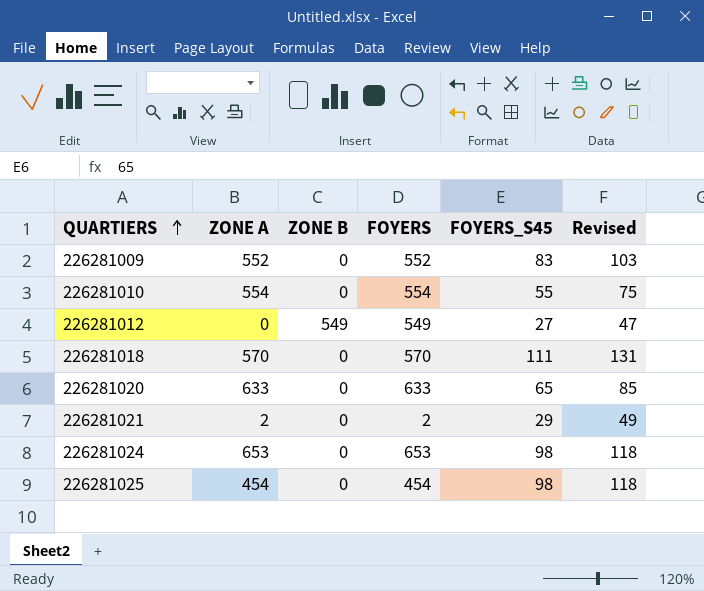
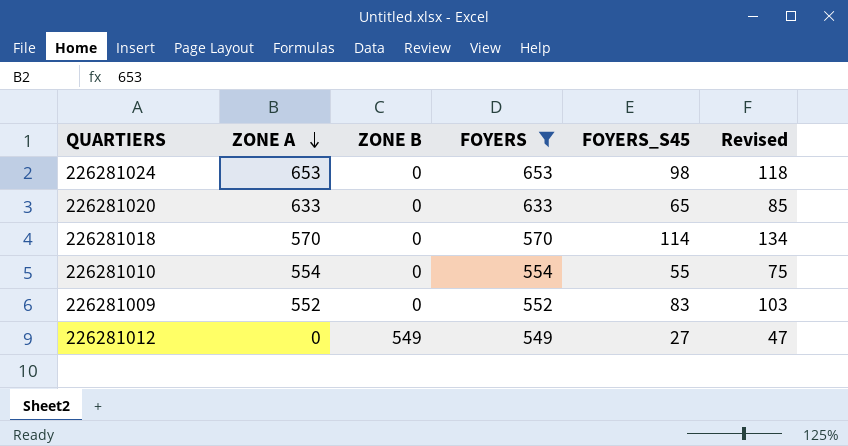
filter: none -> FOYERS >= 549
row order: QUARTIERS ascending -> ZONE A descending
226281018 | FOYERS_S45: 111 -> 114
226281018 | Revised: 131 -> 134

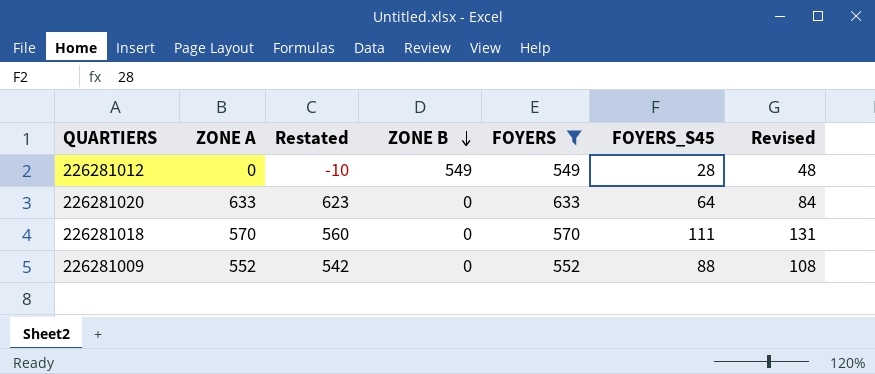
row order: ZONE A descending -> ZONE B descending
column Restated | formula: none -> [ZONE A] - 10
row 226281024: 653 | 0 | 653 | 98 | 118 -> none
row 226281010: 554 | 0 | 554 | 55 | 75 -> none
226281012 | FOYERS_S45: 27 -> 28
226281012 | Revised: 47 -> 48
226281020 | FOYERS_S45: 65 -> 64
226281020 | Revised: 85 -> 84
226281018 | FOYERS_S45: 114 -> 111
226281018 | Revised: 134 -> 131
226281009 | FOYERS_S45: 83 -> 88
226281009 | Revised: 103 -> 108

